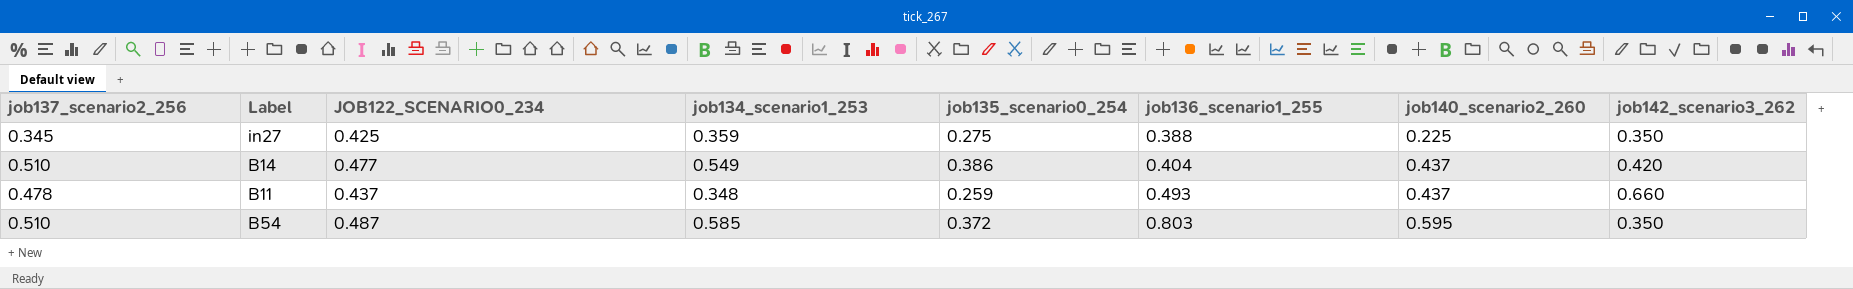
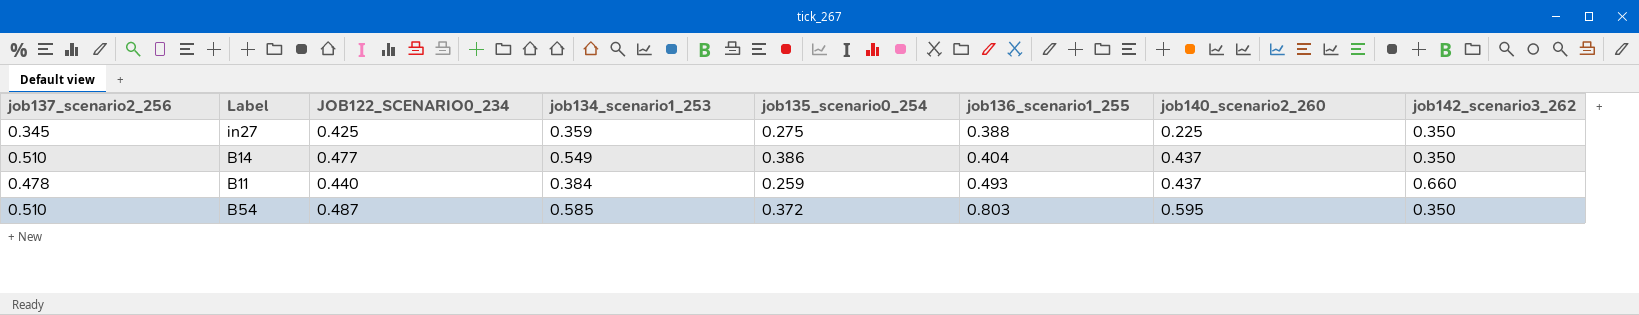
B14 | job142_scenario3_262: 0.420 -> 0.350
B11 | JOB122_SCENARIO0_234: 0.437 -> 0.440
B11 | job134_scenario1_253: 0.348 -> 0.384

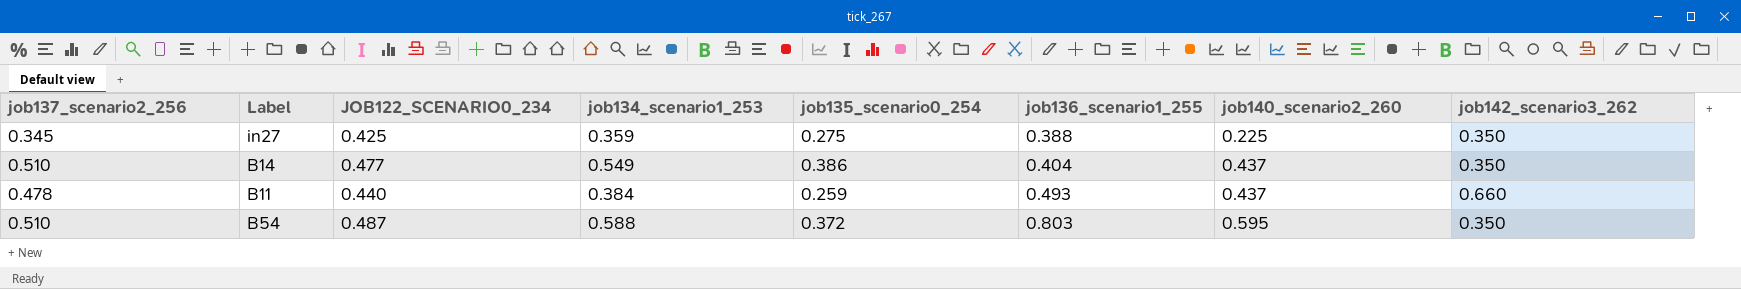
B54 | job134_scenario1_253: 0.585 -> 0.588

